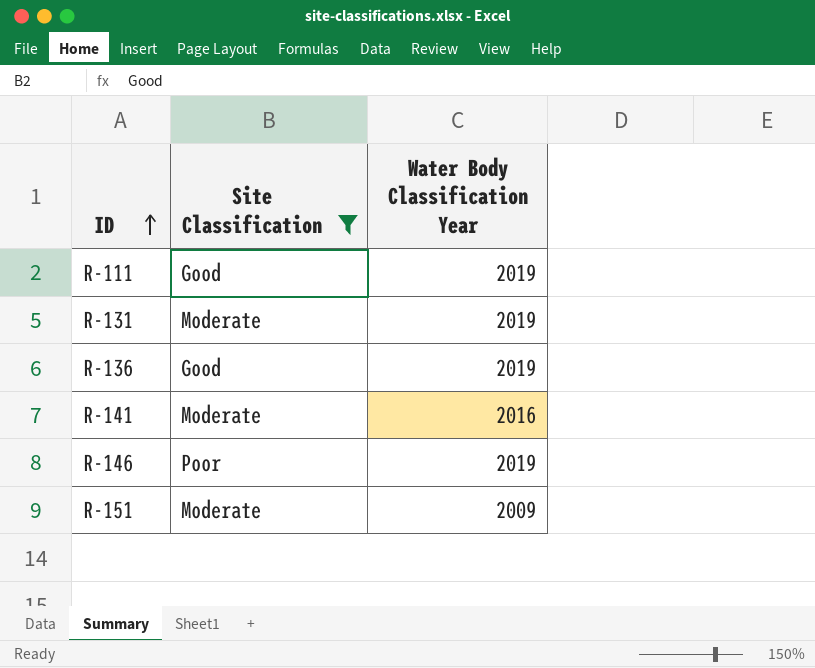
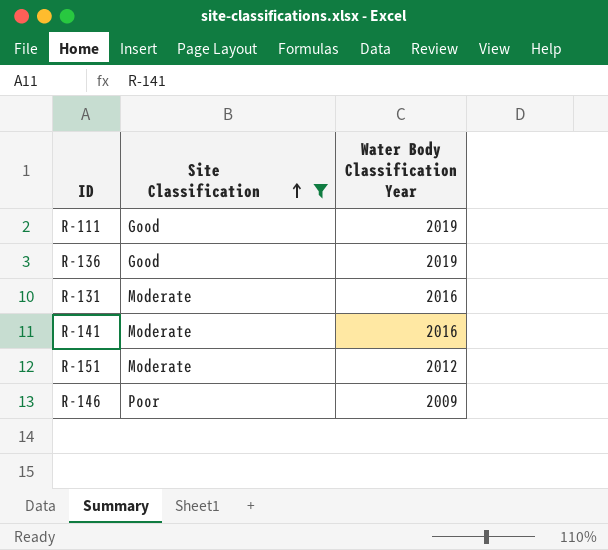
row order: ID ascending -> Site Classification ascending
R-131 | Water Body Classification Year: 2019 -> 2016
R-151 | Water Body Classification Year: 2009 -> 2012
R-146 | Water Body Classification Year: 2019 -> 2009

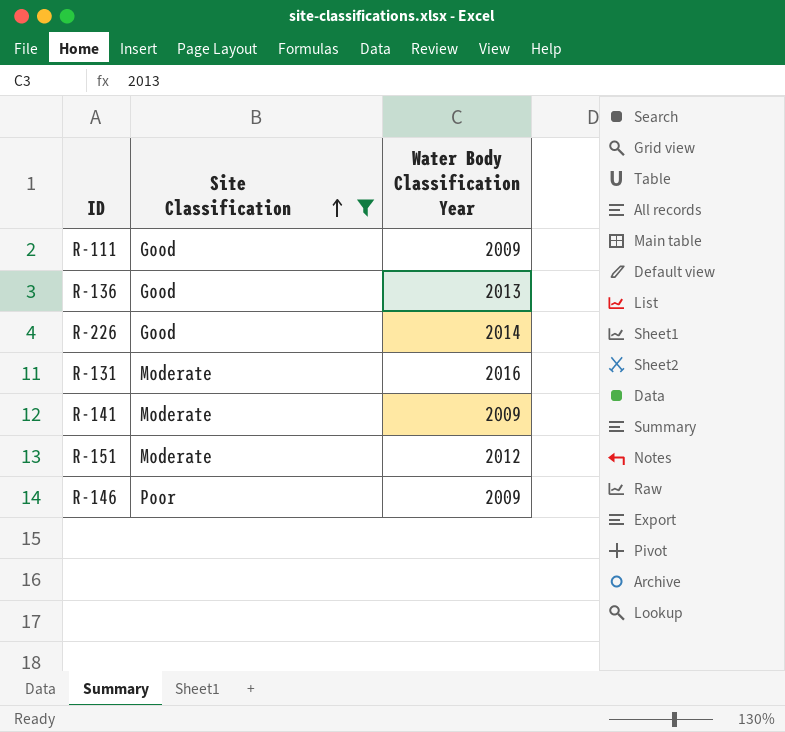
R-111 | Water Body Classification Year: 2019 -> 2009
R-136 | Water Body Classification Year: 2019 -> 2013
row R-226: none -> Good | 2014
R-141 | Water Body Classification Year: 2016 -> 2009

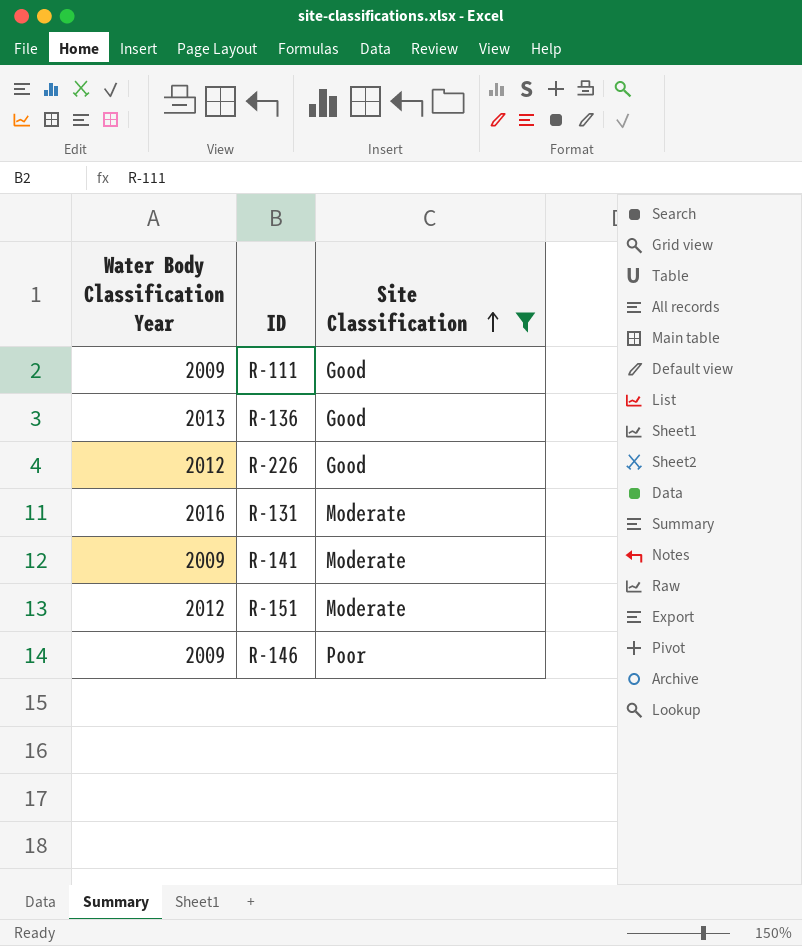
column Water Body Classification Year | position: 3 -> 1
R-226 | Water Body Classification Year: 2014 -> 2012

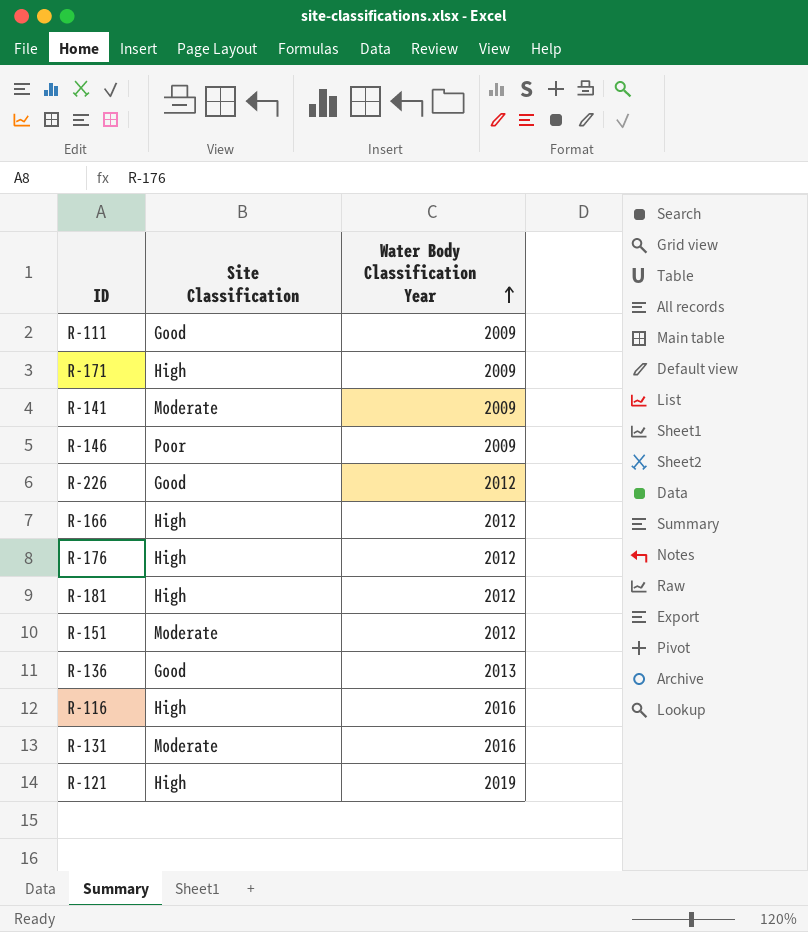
filter: Site Classification != High -> none
row order: Site Classification ascending -> Water Body Classification Year ascending
column Water Body Classification Year | position: 1 -> 3

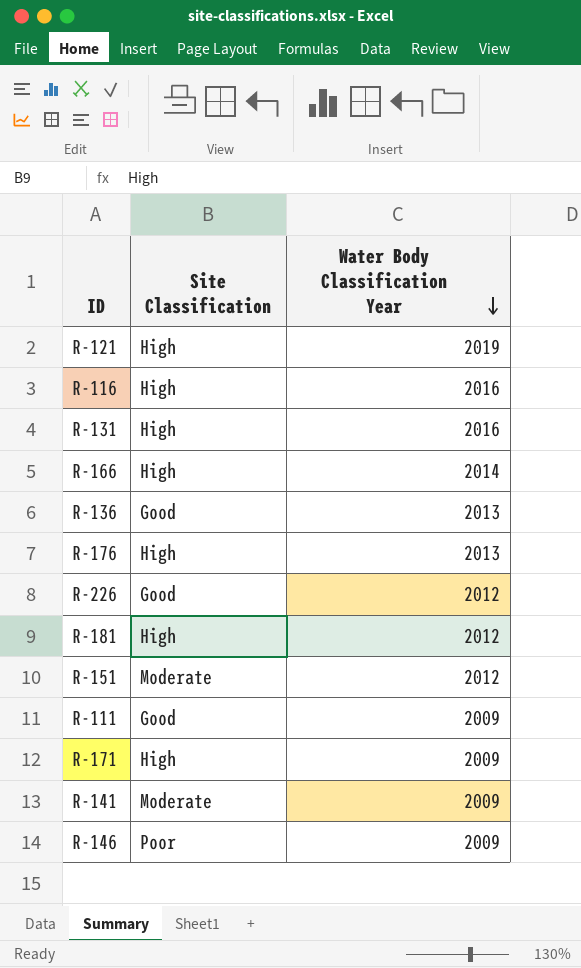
row order: Water Body Classification Year ascending -> Water Body Classification Year descending
R-131 | Site Classification: Moderate -> High
R-166 | Water Body Classification Year: 2012 -> 2014
R-176 | Water Body Classification Year: 2012 -> 2013

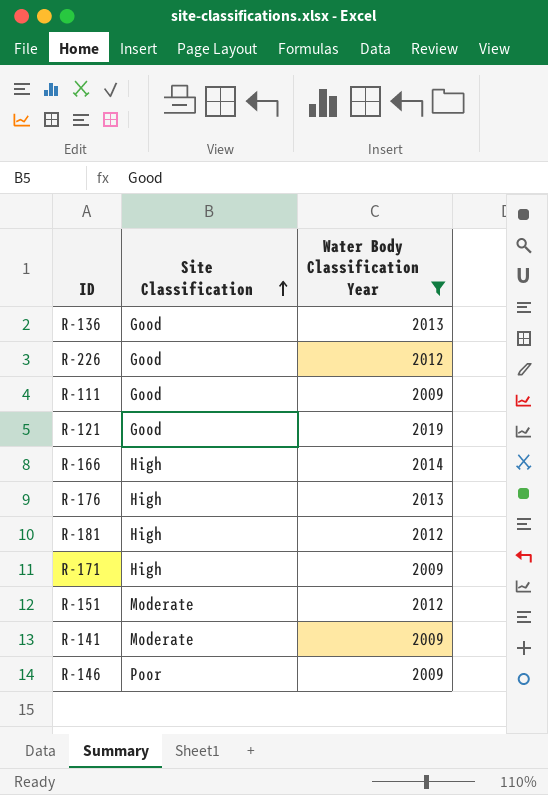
filter: none -> Water Body Classification Year != 2016
row order: Water Body Classification Year descending -> Site Classification ascending
R-121 | Site Classification: High -> Good

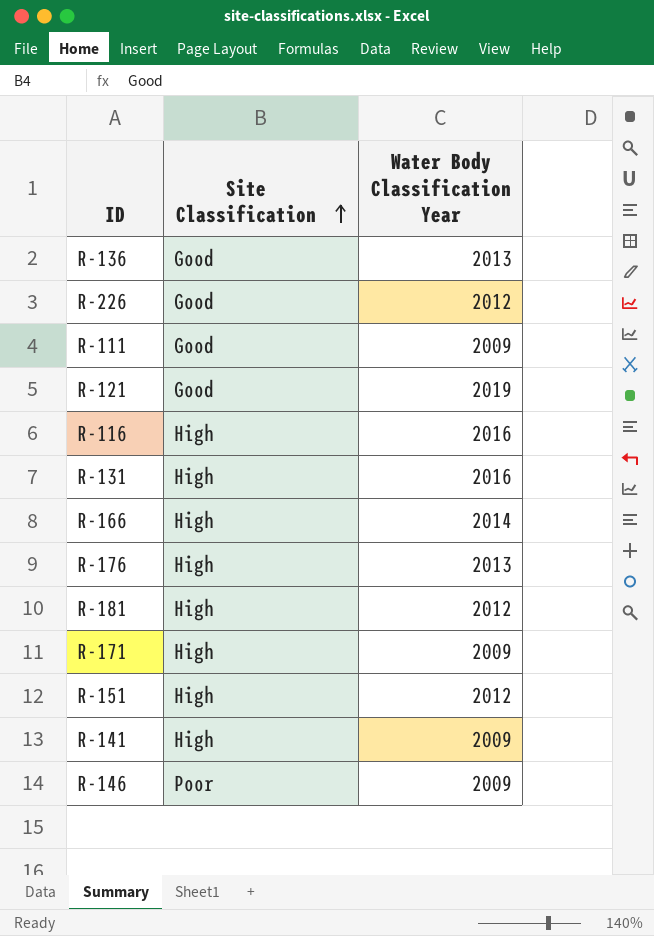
filter: Water Body Classification Year != 2016 -> none
R-151 | Site Classification: Moderate -> High
R-141 | Site Classification: Moderate -> High

